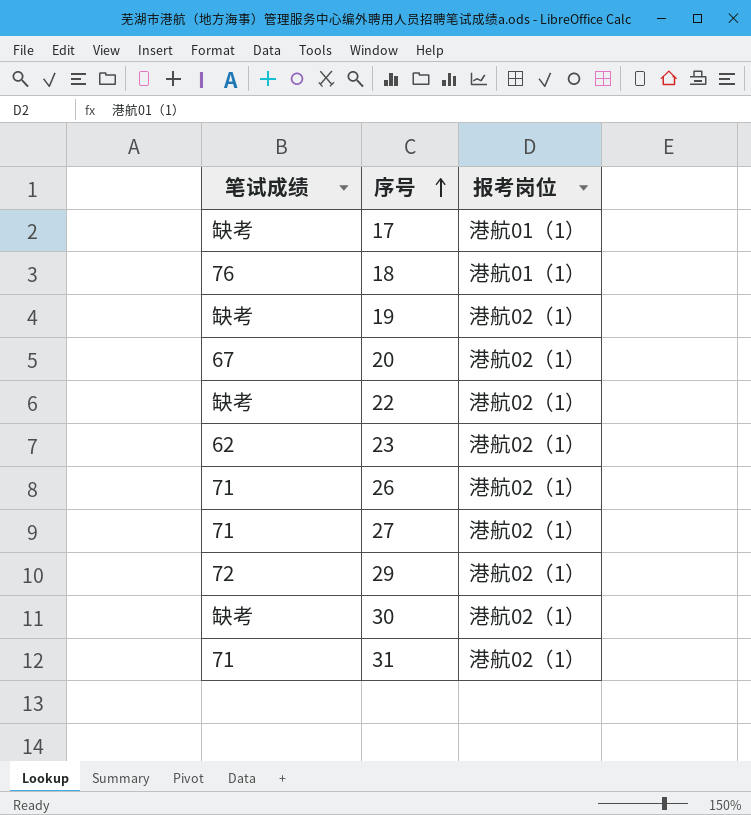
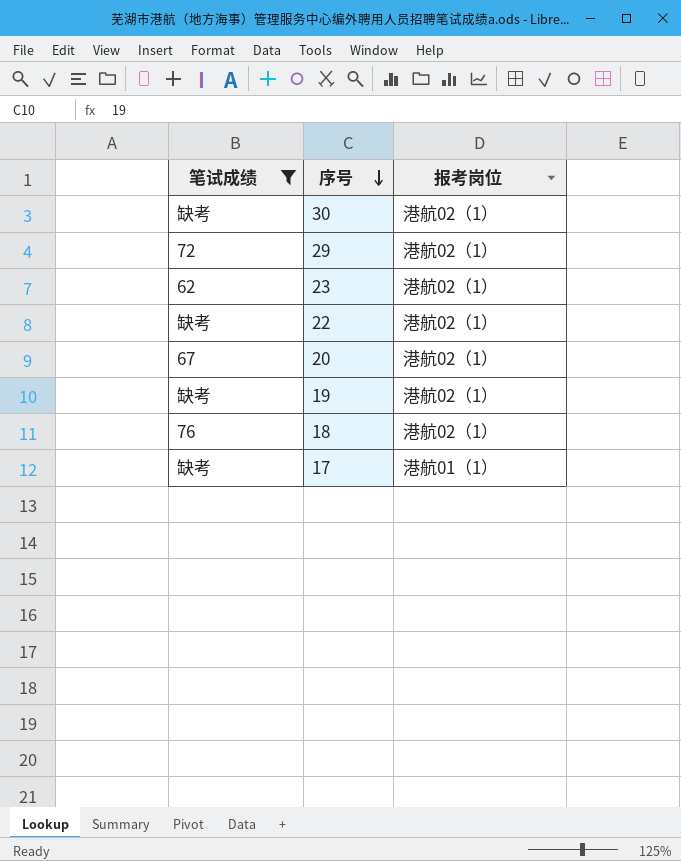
filter: none -> 笔试成绩 != 71
row order: 序号 ascending -> 序号 descending
18 | 报考岗位: 港航01（1） -> 港航02（1）

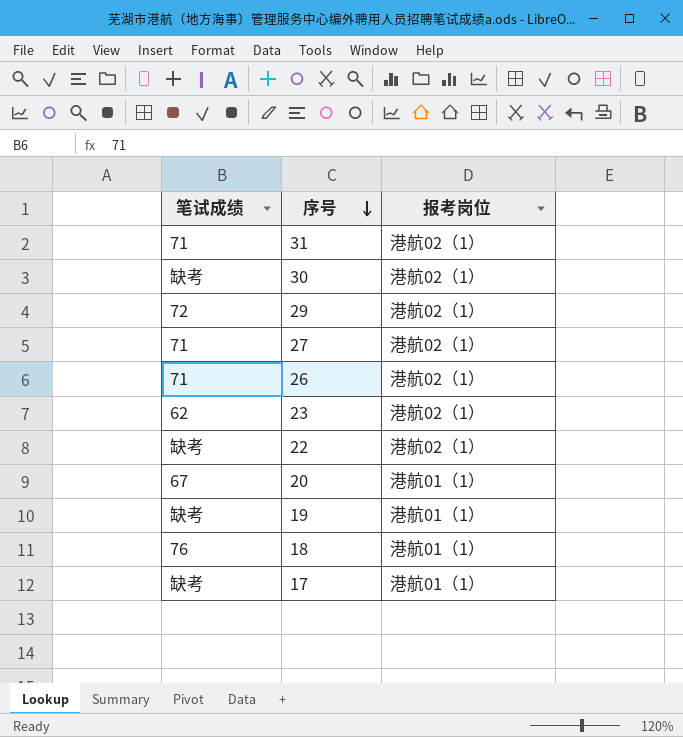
filter: 笔试成绩 != 71 -> none
20 | 报考岗位: 港航02（1） -> 港航01（1）
19 | 报考岗位: 港航02（1） -> 港航01（1）
18 | 报考岗位: 港航02（1） -> 港航01（1）

